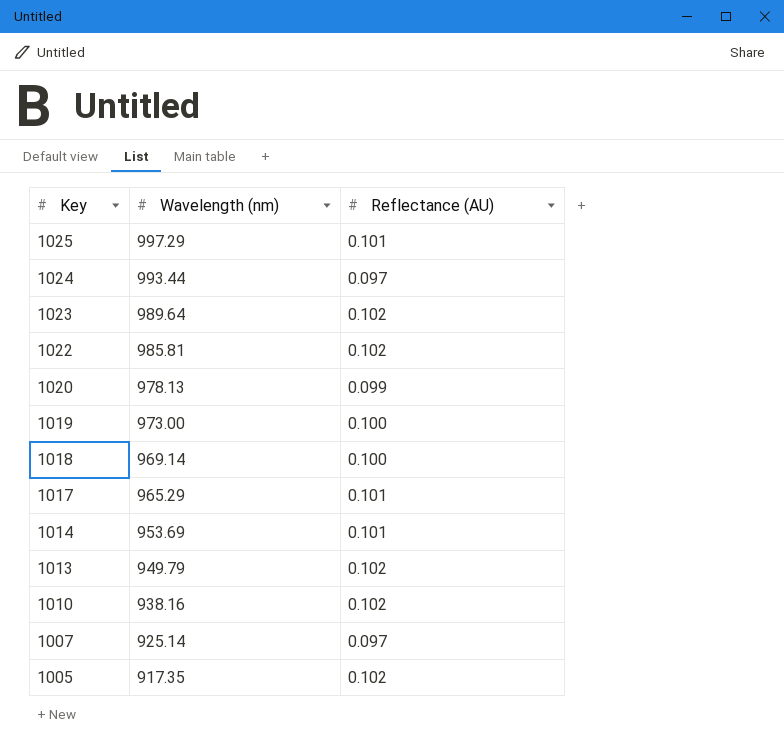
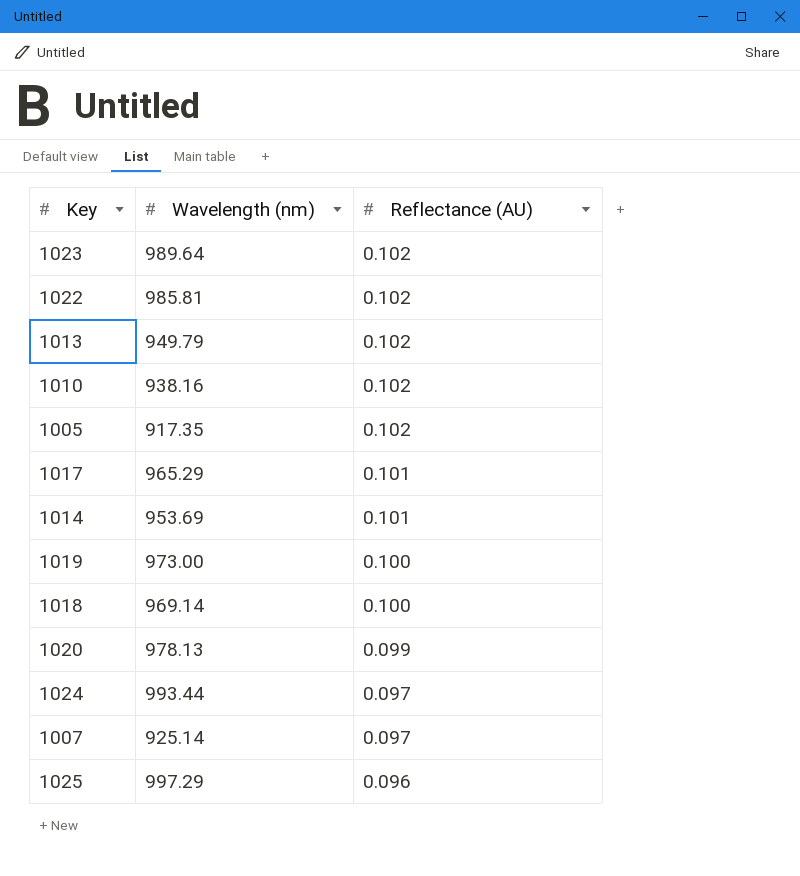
row order: Key descending -> Reflectance (AU) descending
1025 | Reflectance (AU): 0.101 -> 0.096

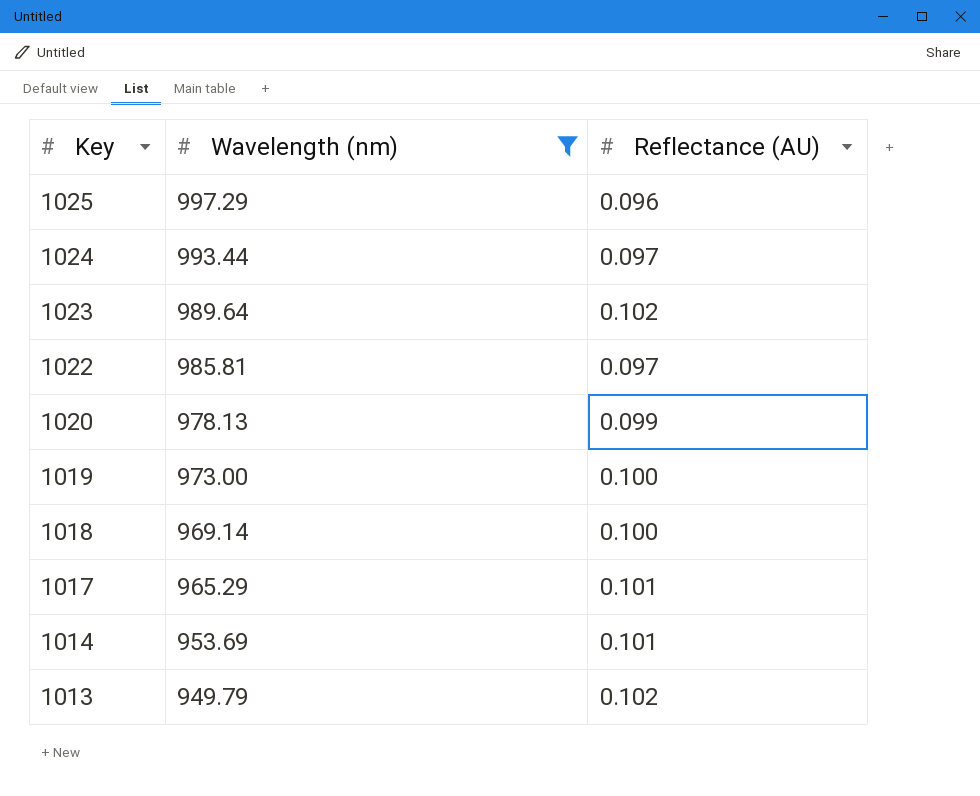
filter: none -> Wavelength (nm) >= 949.79
row order: Reflectance (AU) descending -> Key descending
1022 | Reflectance (AU): 0.102 -> 0.097

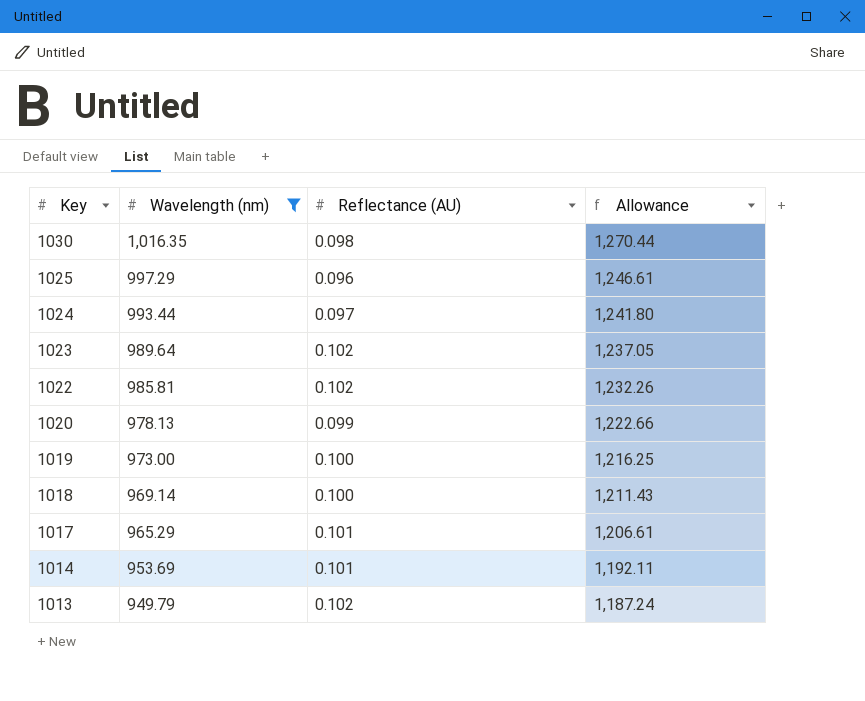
column Allowance | formula: none -> [Wavelength (nm)] * 1.25
row 1030: none -> 1,016.35 | 0.098 | 1,270.44
1022 | Reflectance (AU): 0.097 -> 0.102

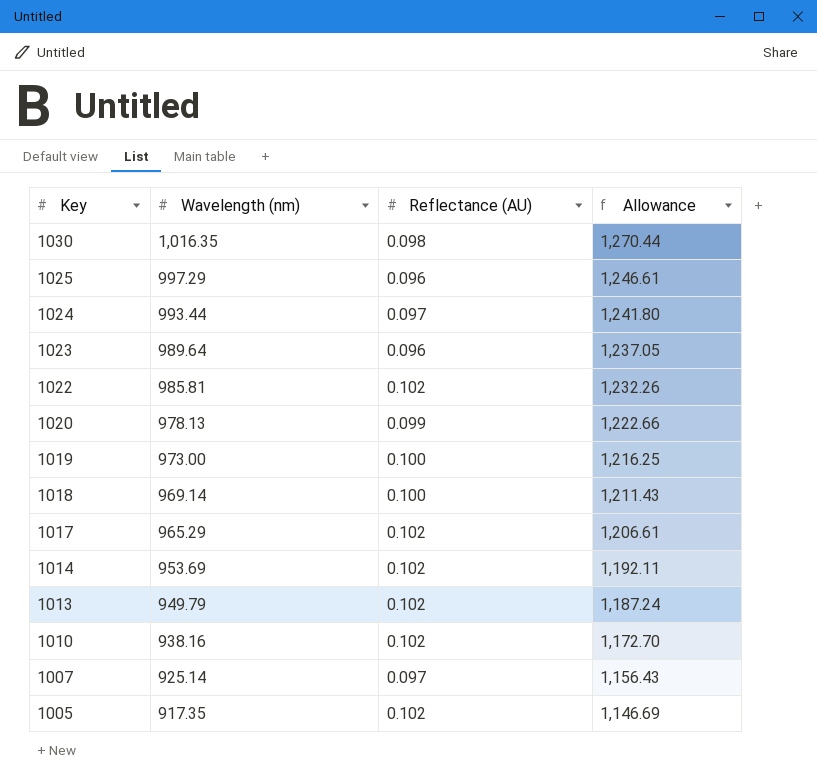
filter: Wavelength (nm) >= 949.79 -> none
1023 | Reflectance (AU): 0.102 -> 0.096
1017 | Reflectance (AU): 0.101 -> 0.102
1014 | Reflectance (AU): 0.101 -> 0.102

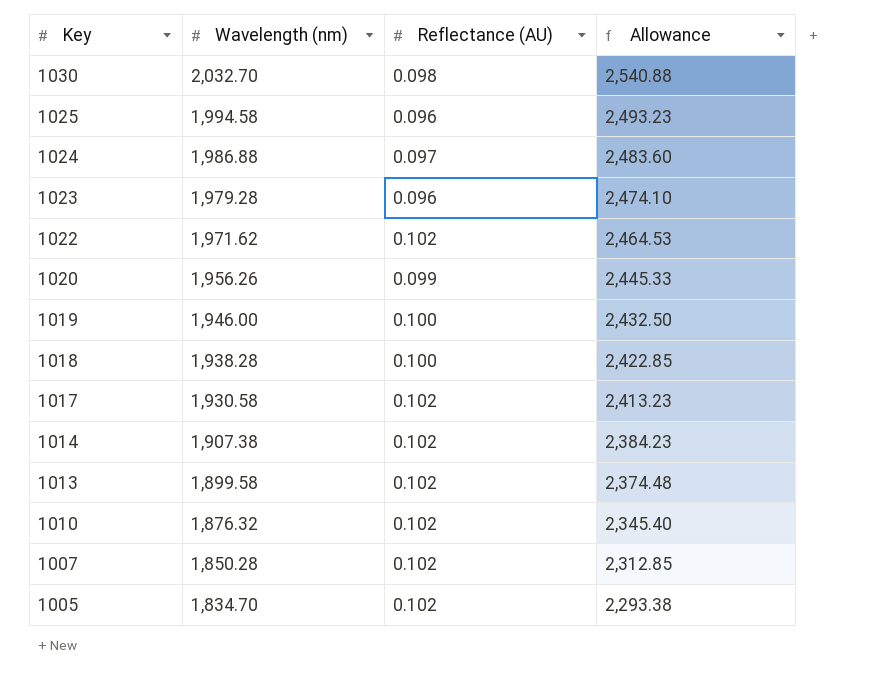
1030 | Wavelength (nm): 1,016.35 -> 2,032.70
1030 | Allowance: 1,270.44 -> 2,540.88
1025 | Wavelength (nm): 997.29 -> 1,994.58
1025 | Allowance: 1,246.61 -> 2,493.23
1024 | Wavelength (nm): 993.44 -> 1,986.88
1024 | Allowance: 1,241.80 -> 2,483.60
1023 | Wavelength (nm): 989.64 -> 1,979.28
1023 | Allowance: 1,237.05 -> 2,474.10
1022 | Wavelength (nm): 985.81 -> 1,971.62
1022 | Allowance: 1,232.26 -> 2,464.53
1020 | Wavelength (nm): 978.13 -> 1,956.26
1020 | Allowance: 1,222.66 -> 2,445.33
1019 | Wavelength (nm): 973.00 -> 1,946.00
1019 | Allowance: 1,216.25 -> 2,432.50
1018 | Wavelength (nm): 969.14 -> 1,938.28
1018 | Allowance: 1,211.43 -> 2,422.85
1017 | Wavelength (nm): 965.29 -> 1,930.58
1017 | Allowance: 1,206.61 -> 2,413.23
1014 | Wavelength (nm): 953.69 -> 1,907.38
1014 | Allowance: 1,192.11 -> 2,384.23
1013 | Wavelength (nm): 949.79 -> 1,899.58
1013 | Allowance: 1,187.24 -> 2,374.48
1010 | Wavelength (nm): 938.16 -> 1,876.32
1010 | Allowance: 1,172.70 -> 2,345.40
1007 | Wavelength (nm): 925.14 -> 1,850.28
1007 | Reflectance (AU): 0.097 -> 0.102
1007 | Allowance: 1,156.43 -> 2,312.85
1005 | Wavelength (nm): 917.35 -> 1,834.70
1005 | Allowance: 1,146.69 -> 2,293.38

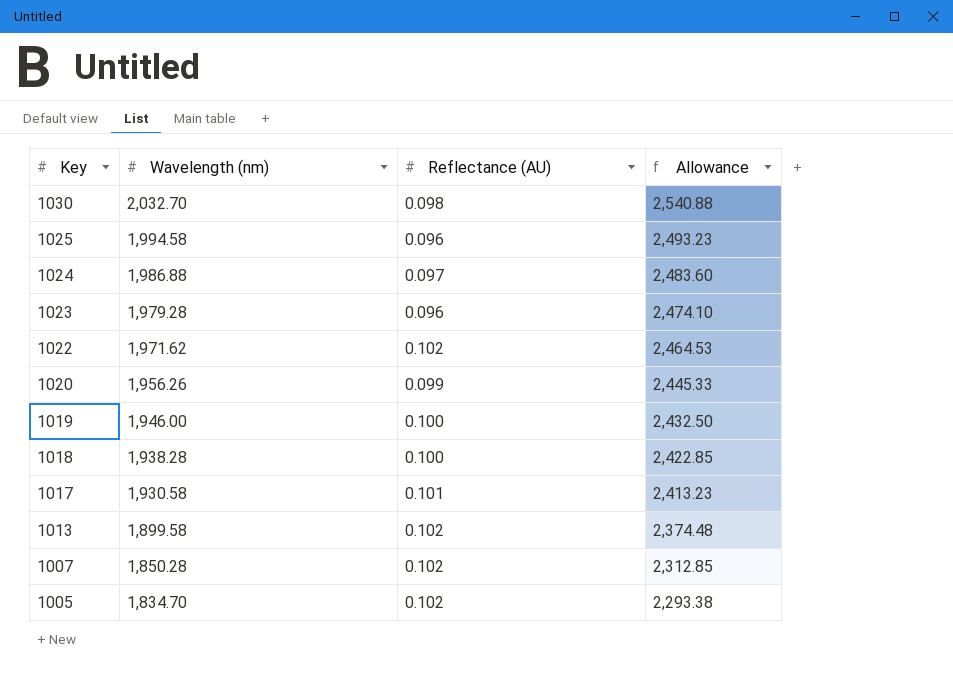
row 1014: 1,907.38 | 0.102 | 2,384.23 -> none
row 1010: 1,876.32 | 0.102 | 2,345.40 -> none
1017 | Reflectance (AU): 0.102 -> 0.101

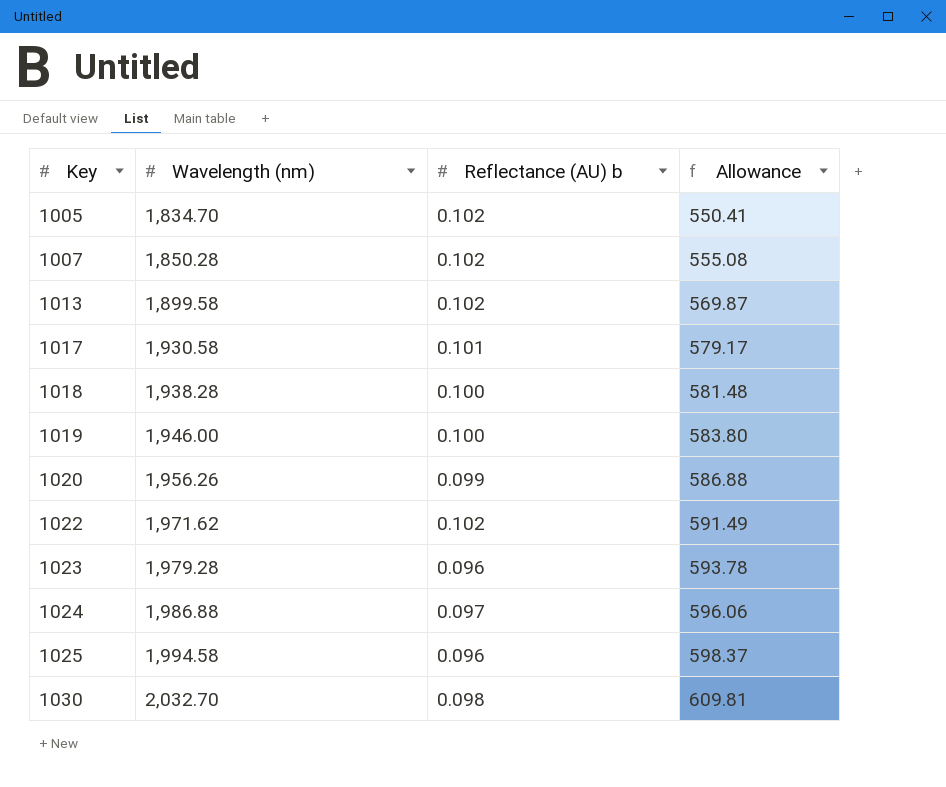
row order: Key descending -> Key ascending
column name: Reflectance (AU) -> Reflectance (AU) b
column Allowance | formula: [Wavelength (nm)] * 1.25 -> [Wavelength (nm)] * 0.3

